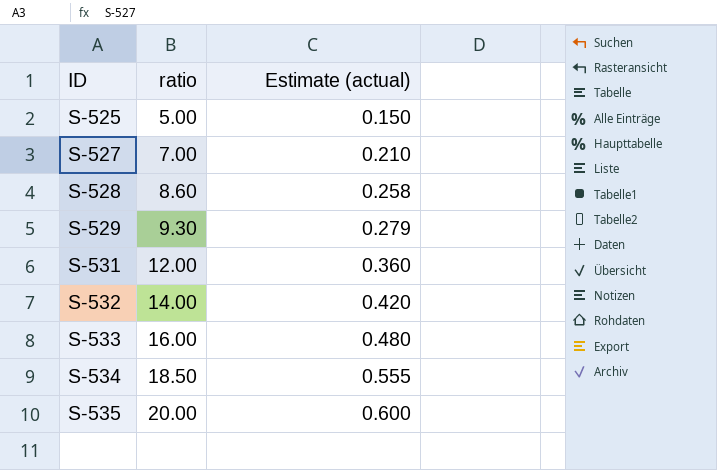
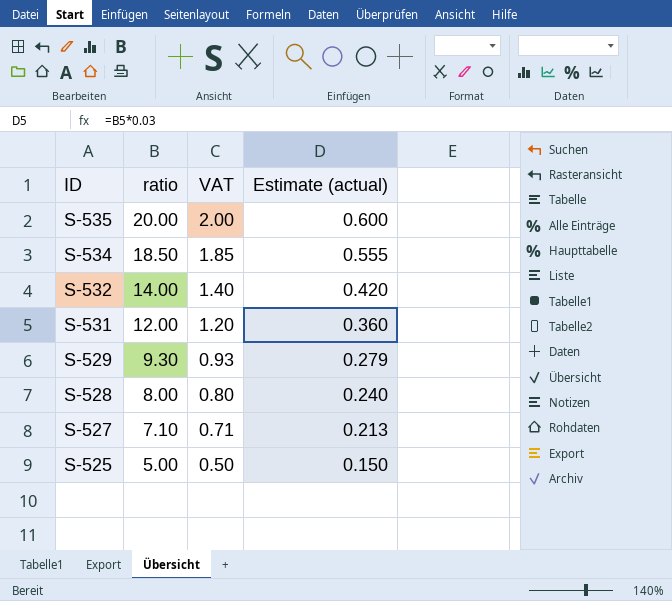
row order: ID ascending -> ID descending
column VAT | formula: none -> [ratio] * 0.1
row S-533: 16.00 | 0.480 -> none
S-528 | ratio: 8.60 -> 8.00
S-528 | Estimate (actual): 0.258 -> 0.240
S-527 | ratio: 7.00 -> 7.10
S-527 | Estimate (actual): 0.210 -> 0.213

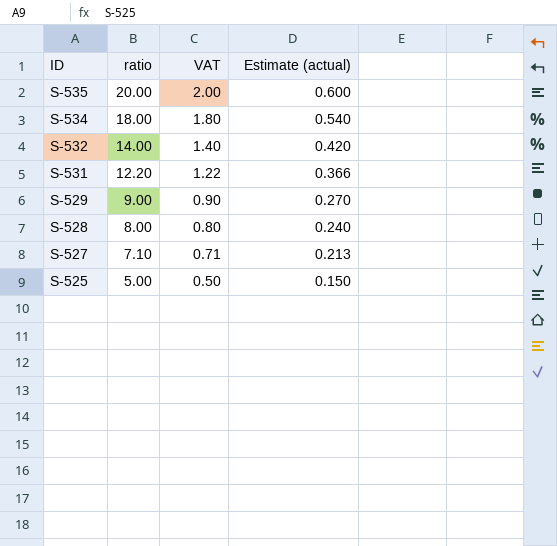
S-534 | ratio: 18.50 -> 18.00
S-534 | VAT: 1.85 -> 1.80
S-534 | Estimate (actual): 0.555 -> 0.540
S-531 | ratio: 12.00 -> 12.20
S-531 | VAT: 1.20 -> 1.22
S-531 | Estimate (actual): 0.360 -> 0.366
S-529 | ratio: 9.30 -> 9.00
S-529 | VAT: 0.93 -> 0.90
S-529 | Estimate (actual): 0.279 -> 0.270

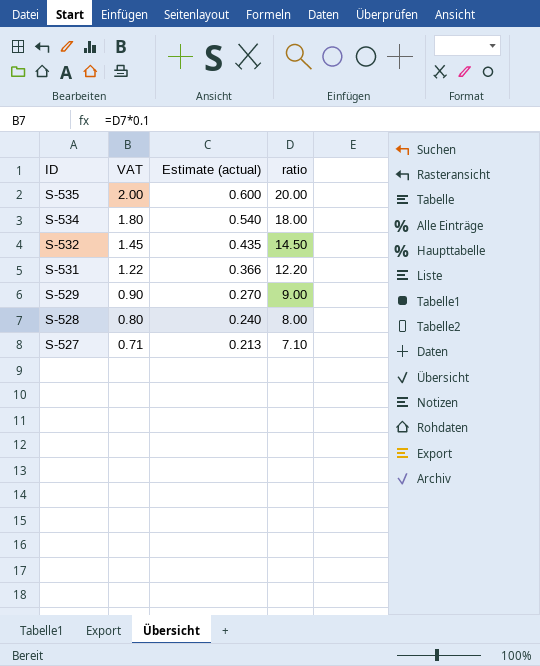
column ratio | position: 2 -> 4
row S-525: 5.00 | 0.50 | 0.150 -> none
S-532 | VAT: 1.40 -> 1.45
S-532 | Estimate (actual): 0.420 -> 0.435
S-532 | ratio: 14.00 -> 14.50

